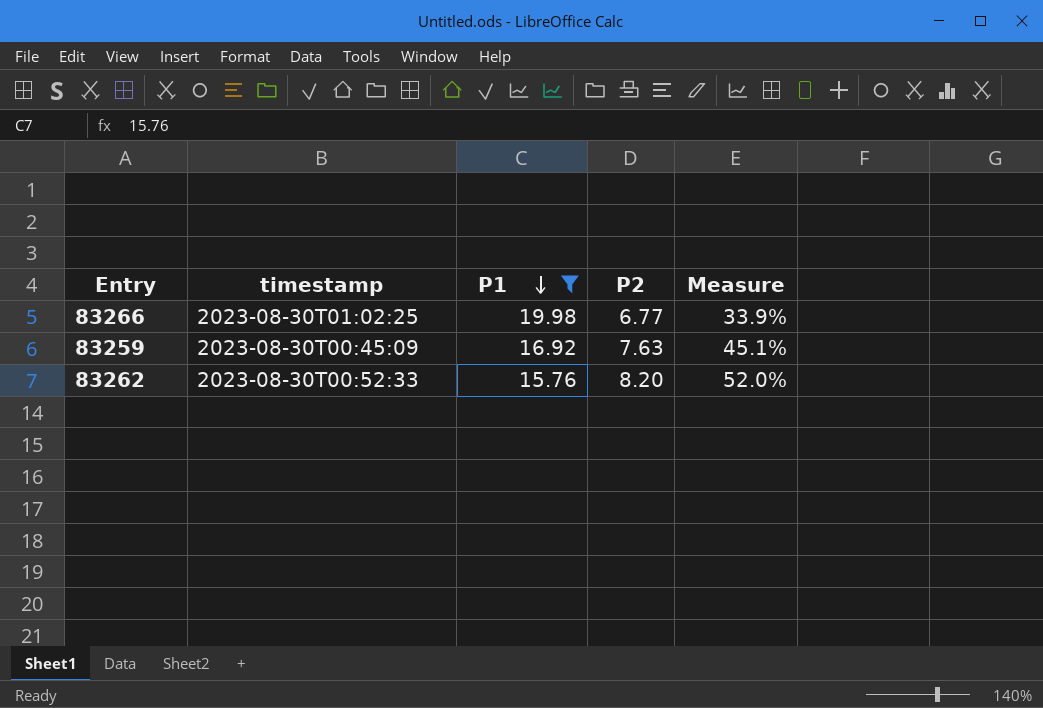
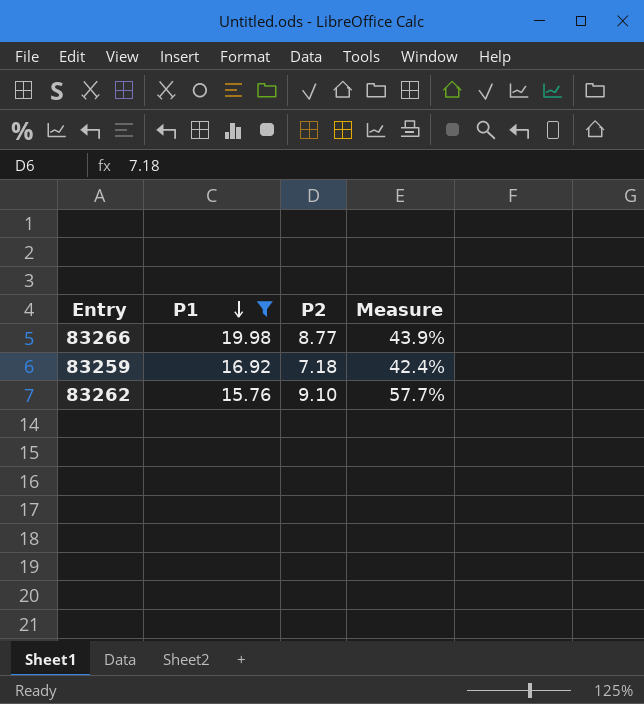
column timestamp | position: 2 -> none
83266 | P2: 6.77 -> 8.77
83266 | Measure: 33.9% -> 43.9%
83259 | P2: 7.63 -> 7.18
83259 | Measure: 45.1% -> 42.4%
83262 | P2: 8.20 -> 9.10
83262 | Measure: 52.0% -> 57.7%

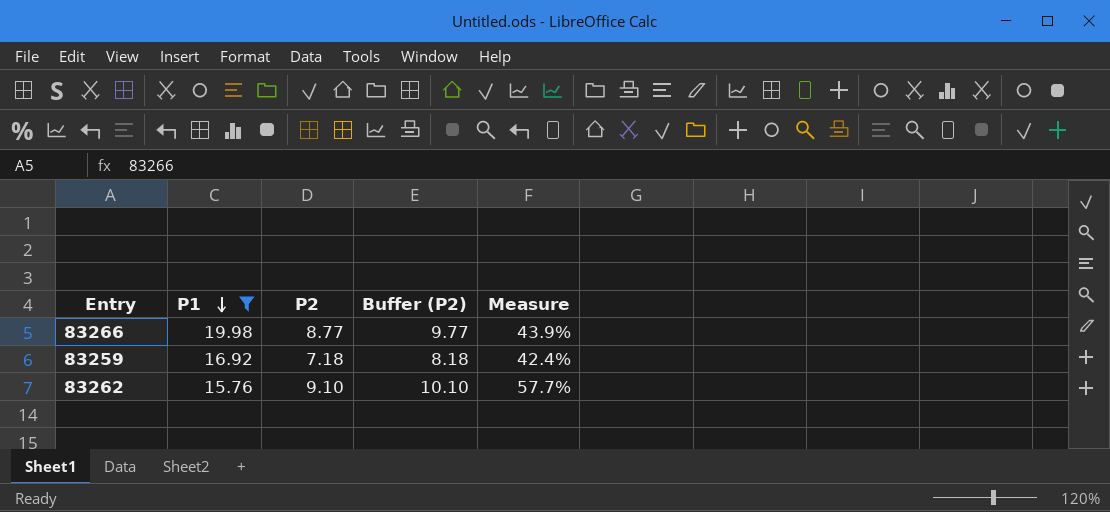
column Buffer (P2) | formula: none -> [P2] + 1

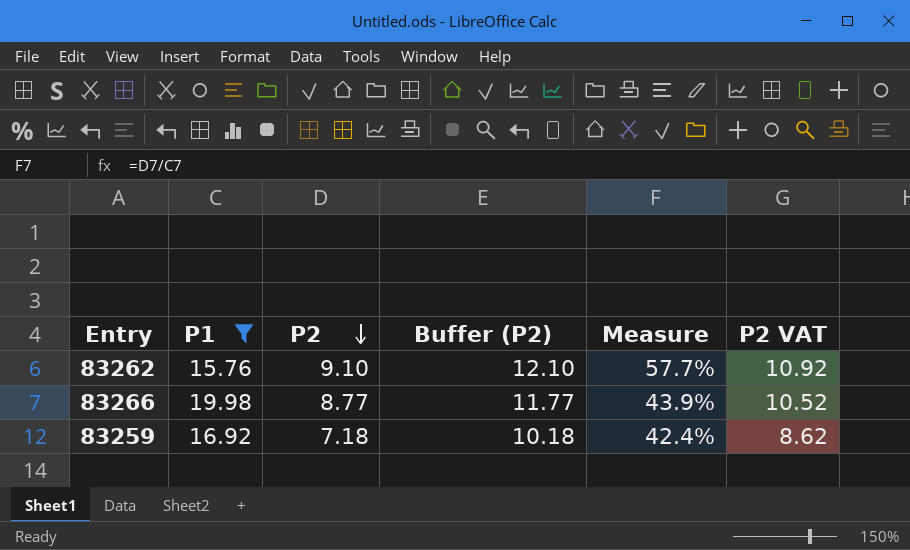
row order: P1 descending -> P2 descending
column Buffer (P2) | formula: [P2] + 1 -> [P2] + 3
column P2 VAT | formula: none -> [P2] * 1.2

